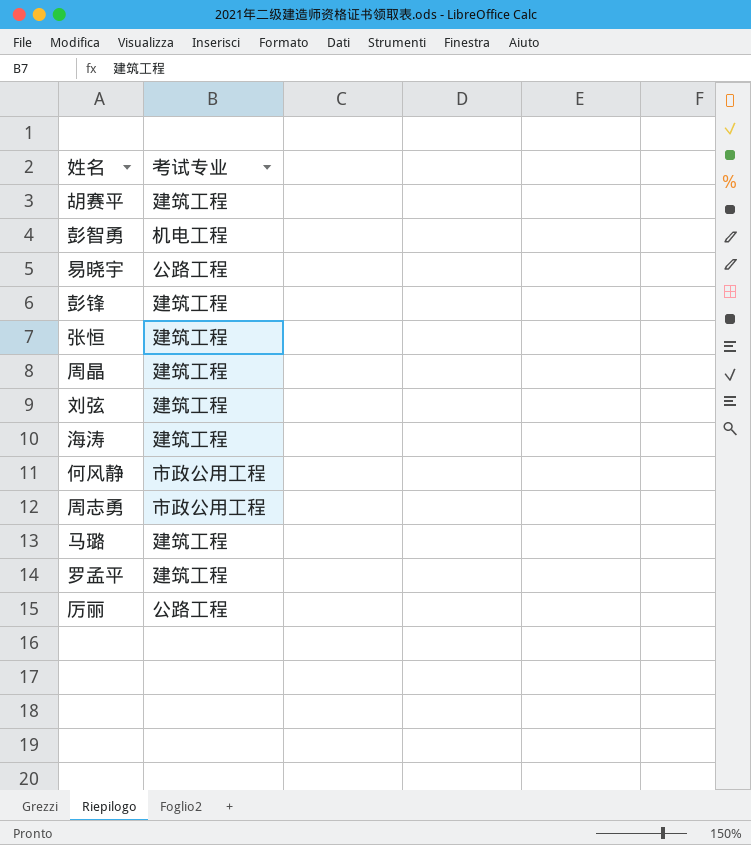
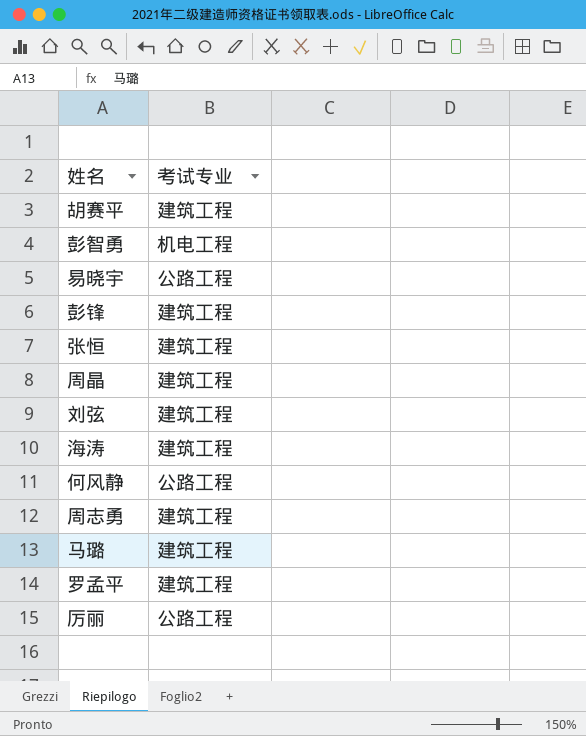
何风静 | 考试专业: 市政公用工程 -> 公路工程
周志勇 | 考试专业: 市政公用工程 -> 建筑工程

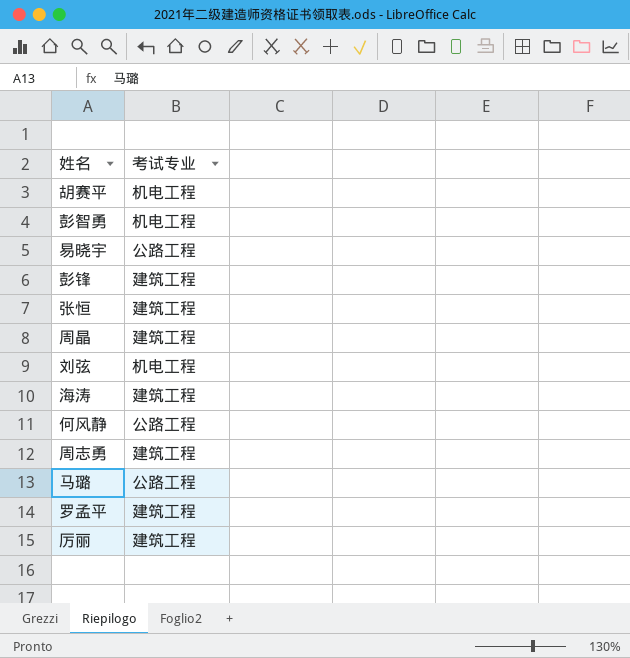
胡赛平 | 考试专业: 建筑工程 -> 机电工程
刘弦 | 考试专业: 建筑工程 -> 机电工程
马璐 | 考试专业: 建筑工程 -> 公路工程
厉丽 | 考试专业: 公路工程 -> 建筑工程

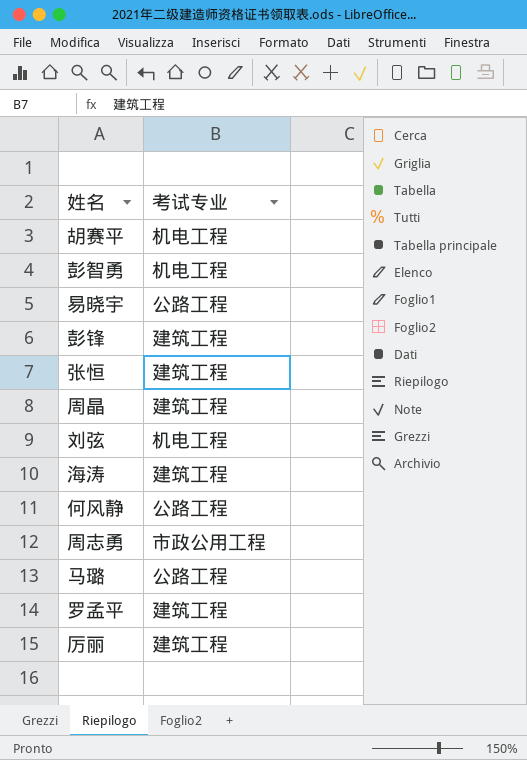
周志勇 | 考试专业: 建筑工程 -> 市政公用工程

